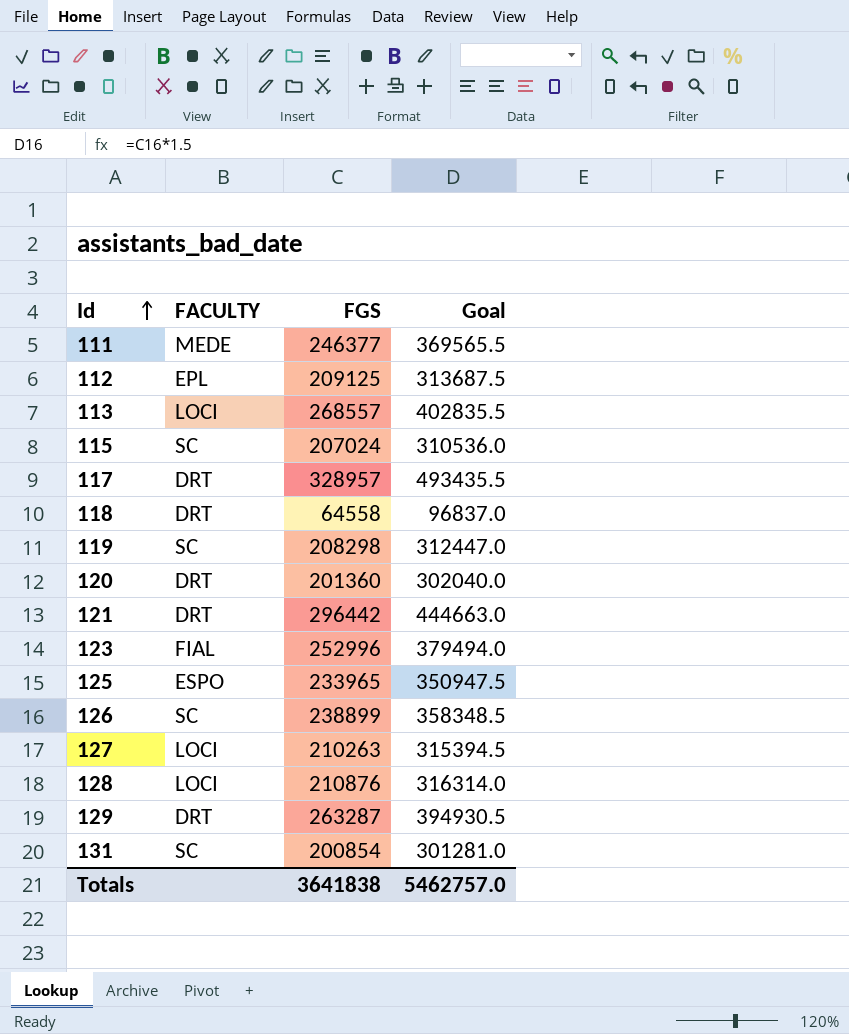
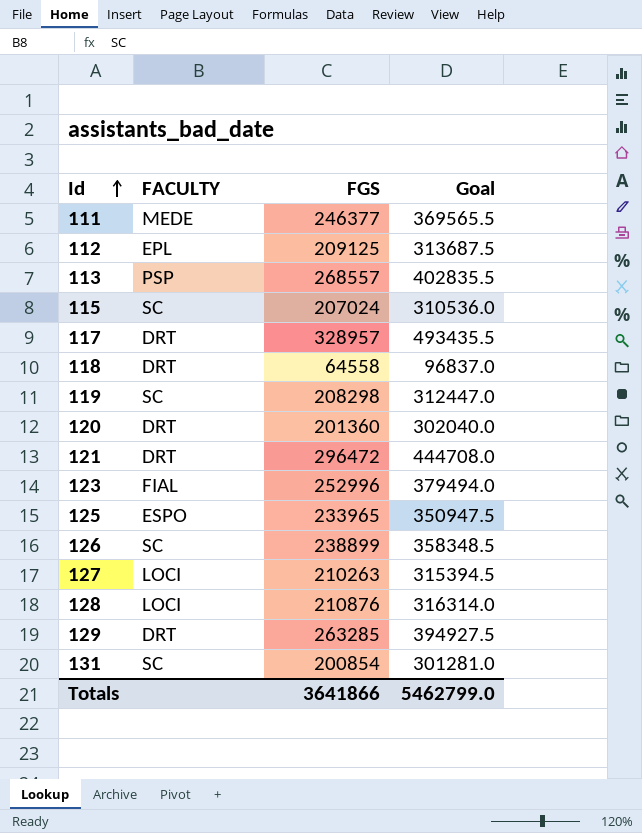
113 | FACULTY: LOCI -> PSP
121 | FGS: 296442 -> 296472
121 | Goal: 444663.0 -> 444708.0
129 | FGS: 263287 -> 263285
129 | Goal: 394930.5 -> 394927.5
Totals | FGS: 3641838 -> 3641866
Totals | Goal: 5462757.0 -> 5462799.0

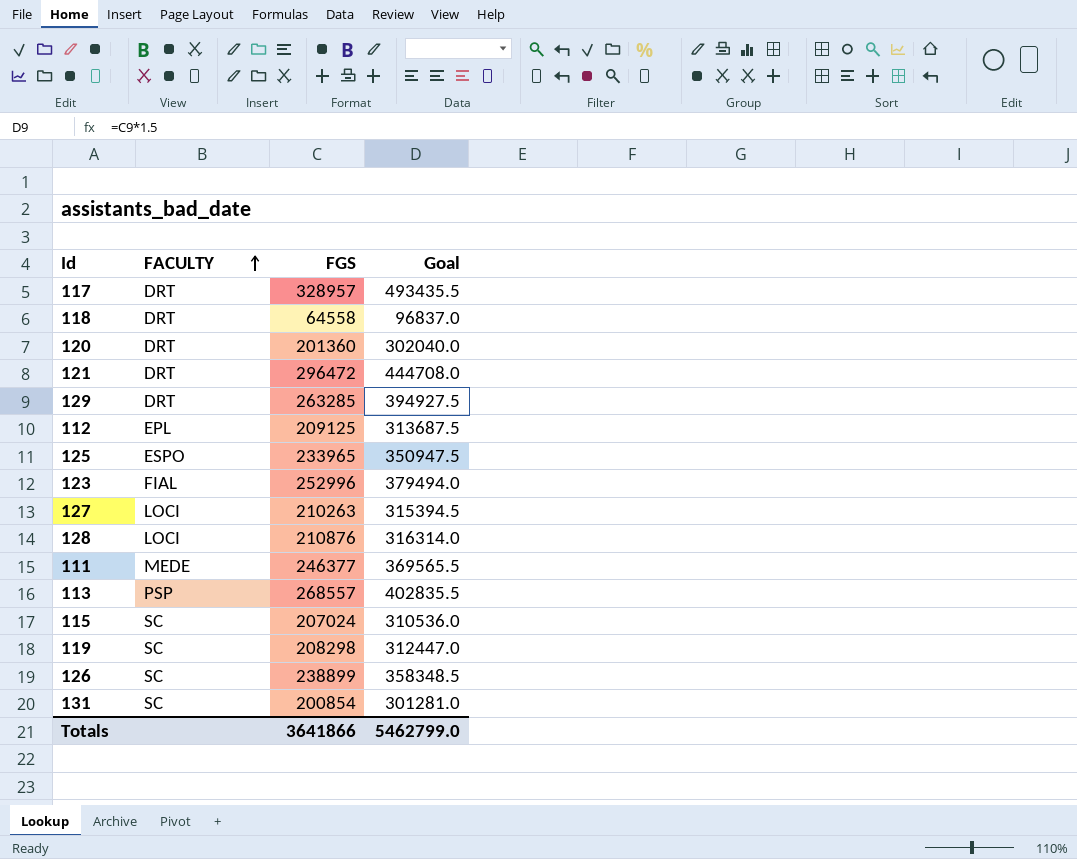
row order: Id ascending -> FACULTY ascending

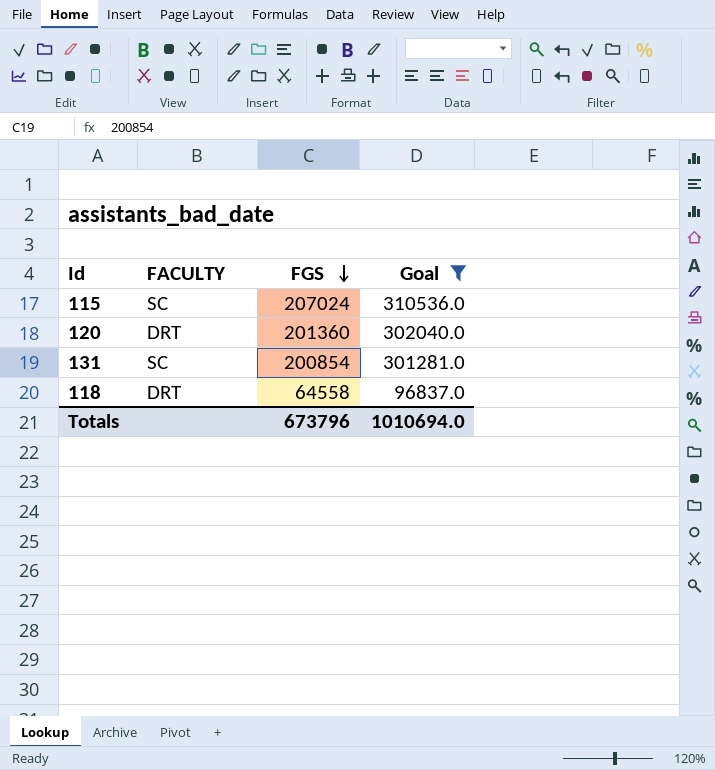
filter: none -> Goal <= 310536.0
row order: FACULTY ascending -> FGS descending
Totals | FGS: 3641866 -> 673796
Totals | Goal: 5462799.0 -> 1010694.0

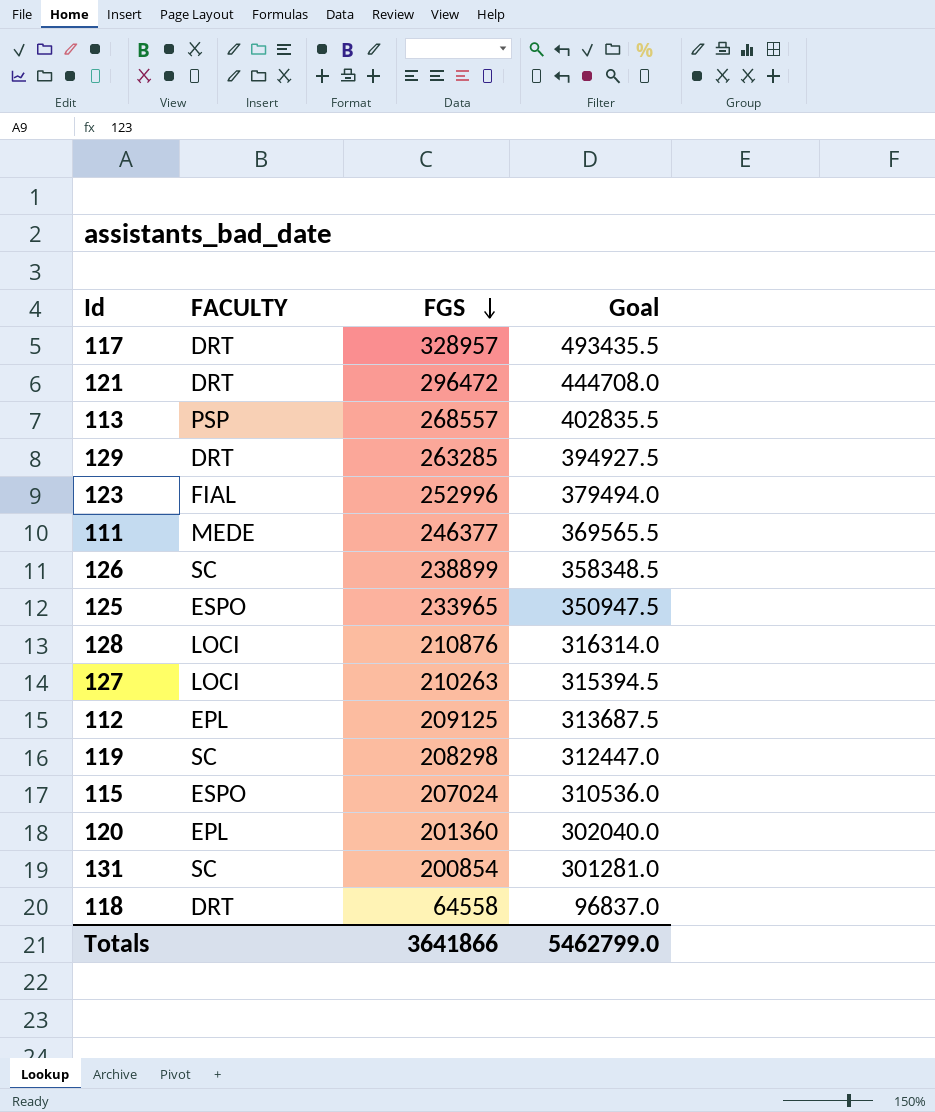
filter: Goal <= 310536.0 -> none
115 | FACULTY: SC -> ESPO
120 | FACULTY: DRT -> EPL
Totals | FGS: 673796 -> 3641866
Totals | Goal: 1010694.0 -> 5462799.0

